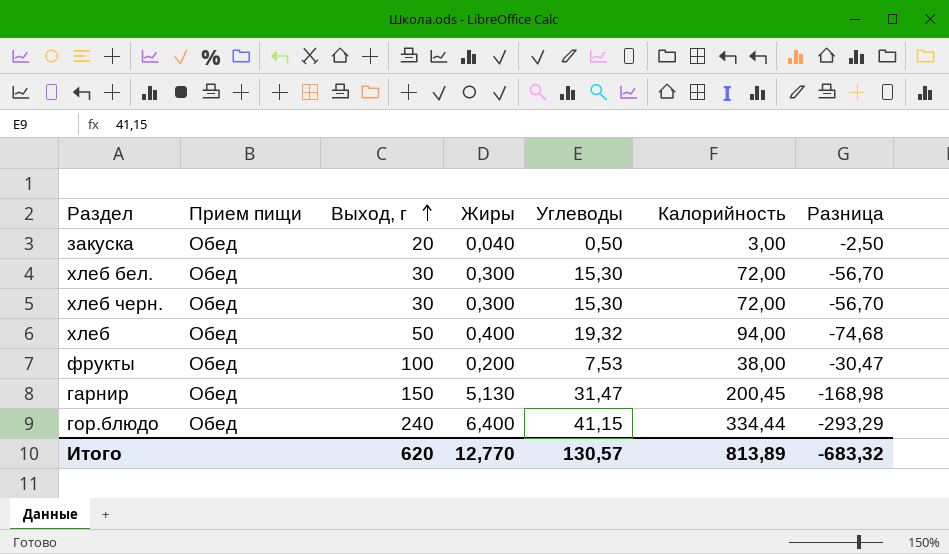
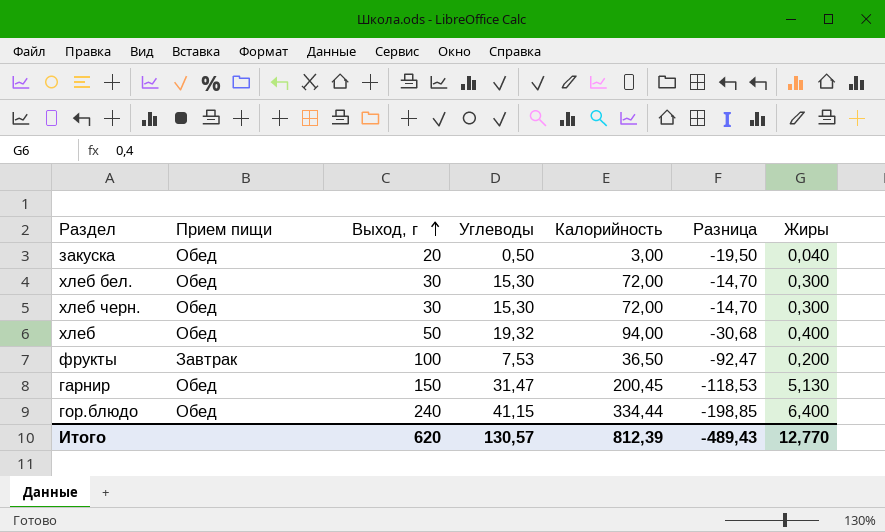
column Разница | formula: [Углеводы] - [Калорийность] -> [Углеводы] - [Выход, г]
column Жиры | position: 4 -> 7
фрукты | Прием пищи: Обед -> Завтрак
фрукты | Калорийность: 38,00 -> 36,50
Итого | Калорийность: 813,89 -> 812,39
Итого | Разница: -683,32 -> -489,43

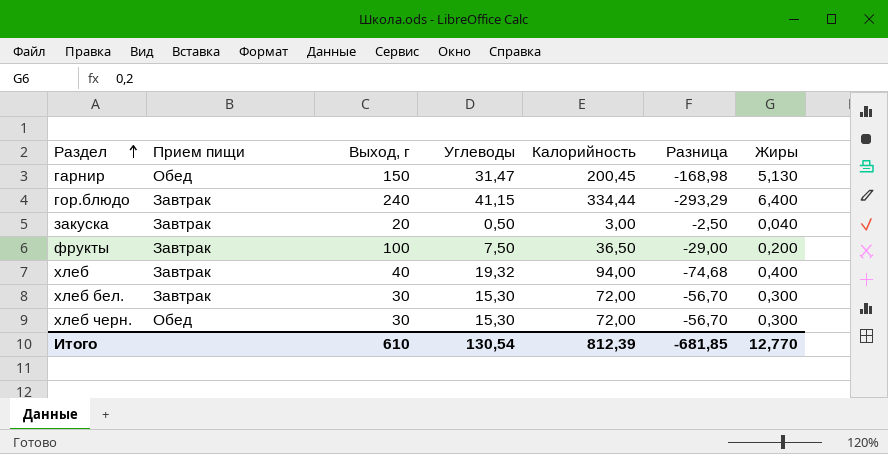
row order: Выход, г ascending -> Раздел ascending
column Разница | formula: [Углеводы] - [Выход, г] -> [Углеводы] - [Калорийность]
гор.блюдо | Прием пищи: Обед -> Завтрак
закуска | Прием пищи: Обед -> Завтрак
фрукты | Углеводы: 7,53 -> 7,50
хлеб | Прием пищи: Обед -> Завтрак
хлеб | Выход, г: 50 -> 40
хлеб бел. | Прием пищи: Обед -> Завтрак
Итого | Выход, г: 620 -> 610
Итого | Углеводы: 130,57 -> 130,54
Итого | Разница: -489,43 -> -681,85

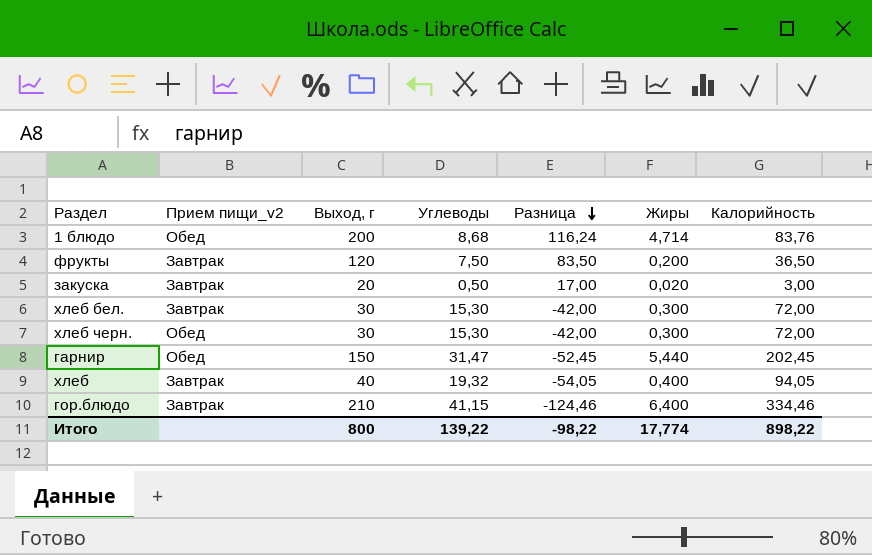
row order: Раздел ascending -> Разница descending
column name: Прием пищи -> Прием пищи_v2
column Разница | formula: [Углеводы] - [Калорийность] -> [Выход, г] - [Калорийность]
column Калорийность | position: 5 -> 7
row 1 блюдо: none -> Обед | 200 | 8,68 | 116,24 | 4,714 | 83,76
фрукты | Выход, г: 100 -> 120
закуска | Жиры: 0,040 -> 0,020
гарнир | Жиры: 5,130 -> 5,440
гарнир | Калорийность: 200,45 -> 202,45
хлеб | Калорийность: 94,00 -> 94,05
гор.блюдо | Выход, г: 240 -> 210
гор.блюдо | Калорийность: 334,44 -> 334,46
Итого | Выход, г: 610 -> 800
Итого | Углеводы: 130,54 -> 139,22
Итого | Разница: -681,85 -> -98,22
Итого | Жиры: 12,770 -> 17,774
Итого | Калорийность: 812,39 -> 898,22

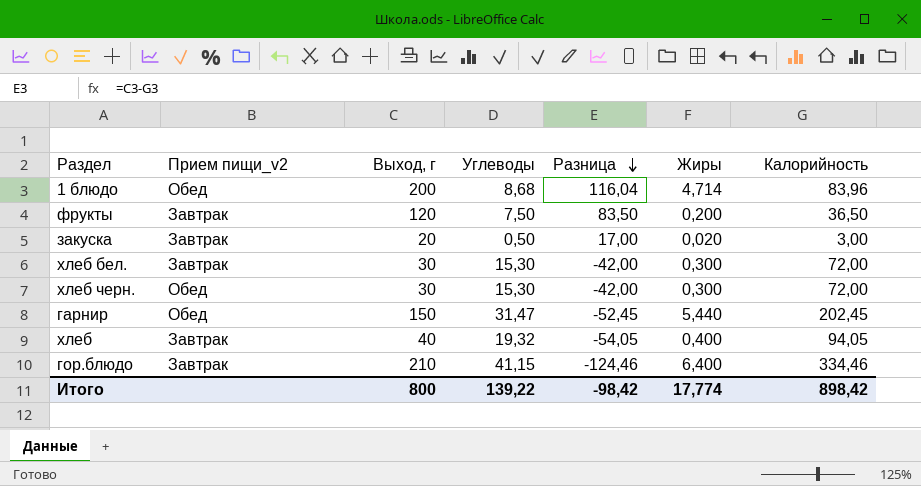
1 блюдо | Разница: 116,24 -> 116,04
1 блюдо | Калорийность: 83,76 -> 83,96
Итого | Разница: -98,22 -> -98,42
Итого | Калорийность: 898,22 -> 898,42

